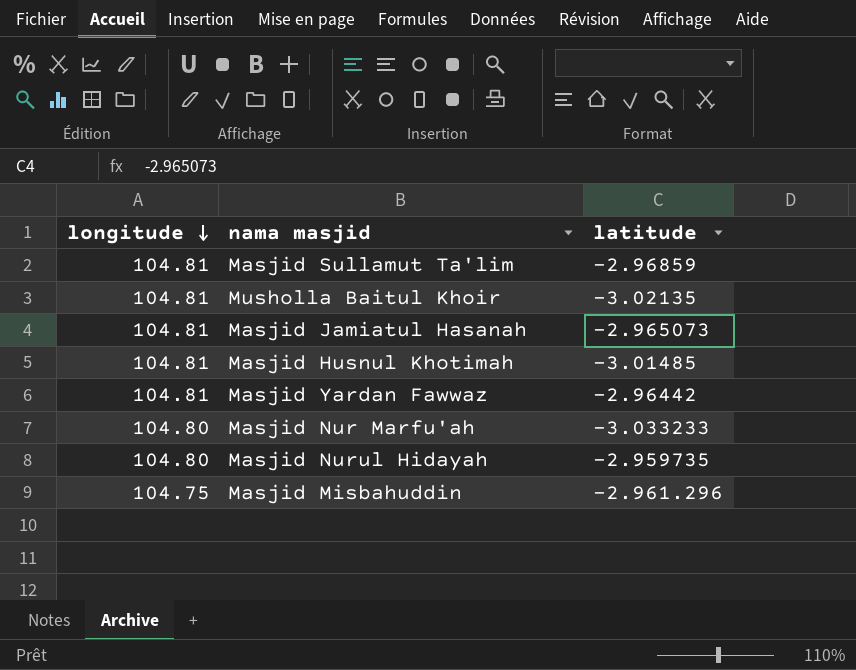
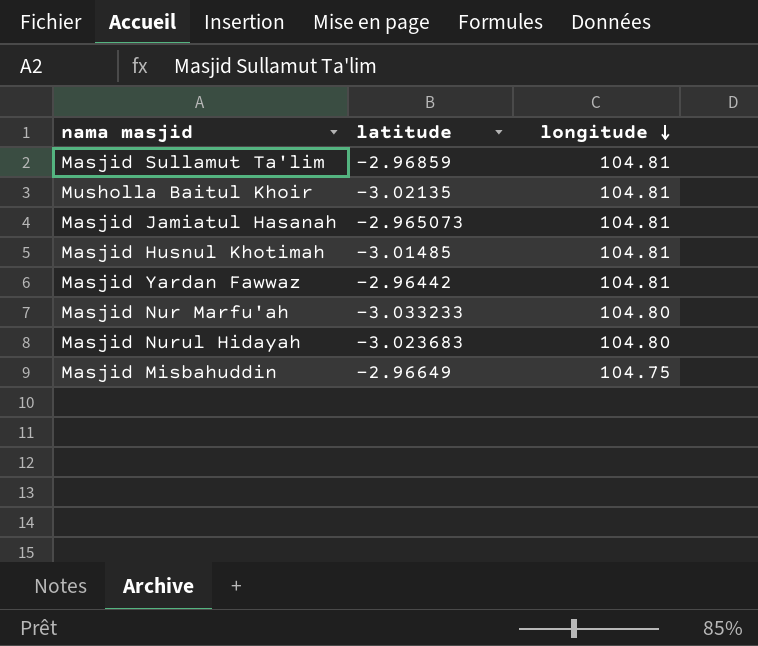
column longitude | position: 1 -> 3
Masjid Nurul Hidayah | latitude: -2.959735 -> -3.023683
Masjid Misbahuddin | latitude: -2.961.296 -> -2.96649

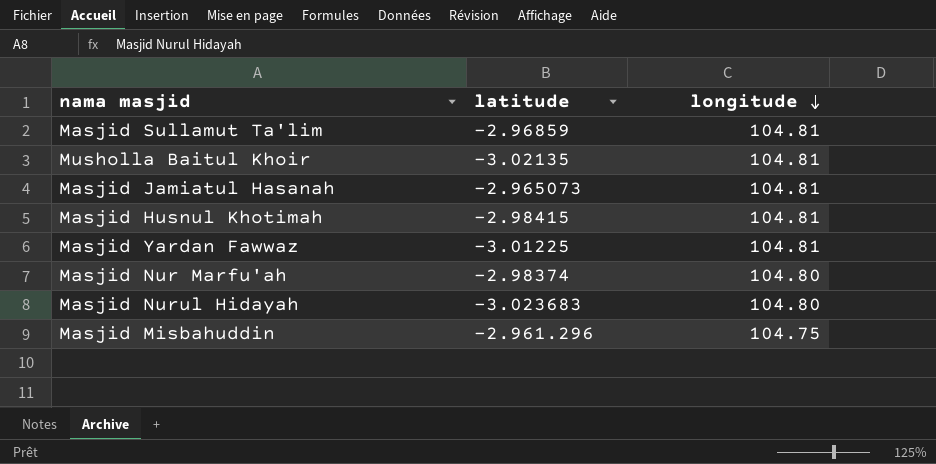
Masjid Husnul Khotimah | latitude: -3.01485 -> -2.98415
Masjid Yardan Fawwaz | latitude: -2.96442 -> -3.01225
Masjid Nur Marfu'ah | latitude: -3.033233 -> -2.98374
Masjid Misbahuddin | latitude: -2.96649 -> -2.961.296

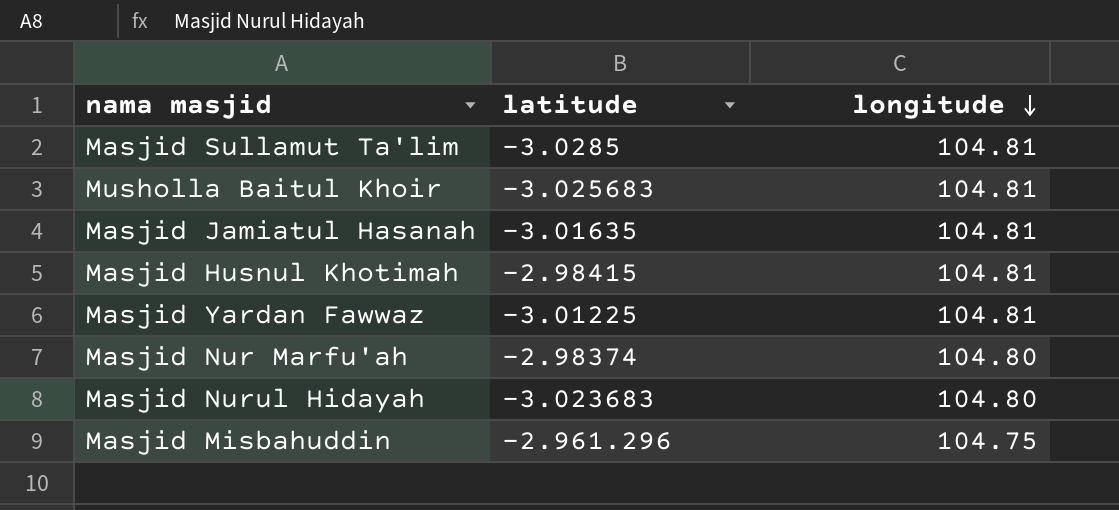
Masjid Sullamut Ta'lim | latitude: -2.96859 -> -3.0285
Musholla Baitul Khoir | latitude: -3.02135 -> -3.025683
Masjid Jamiatul Hasanah | latitude: -2.965073 -> -3.01635

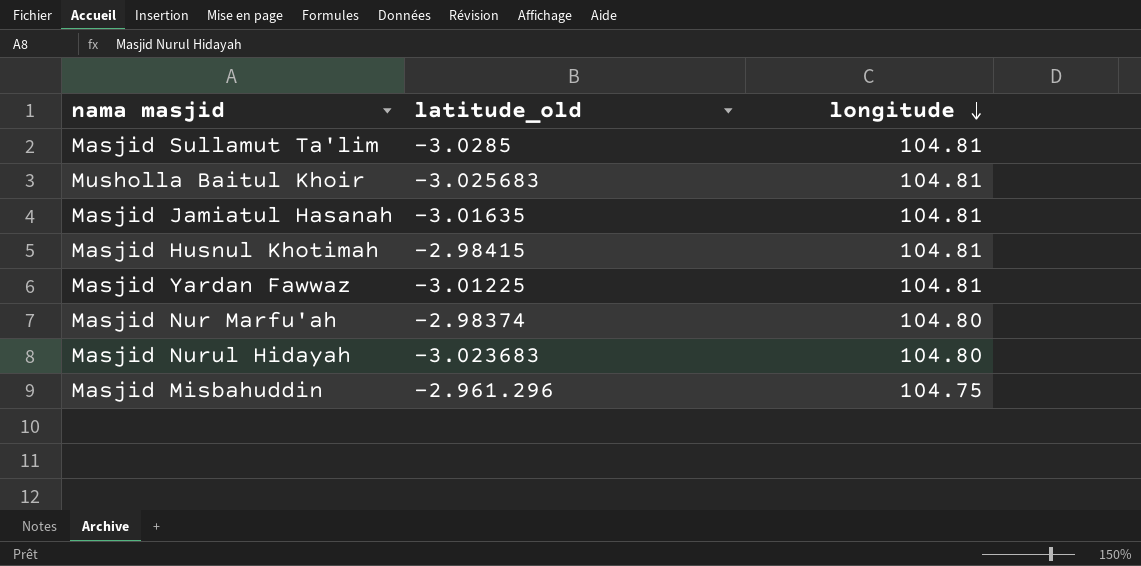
column name: latitude -> latitude_old

